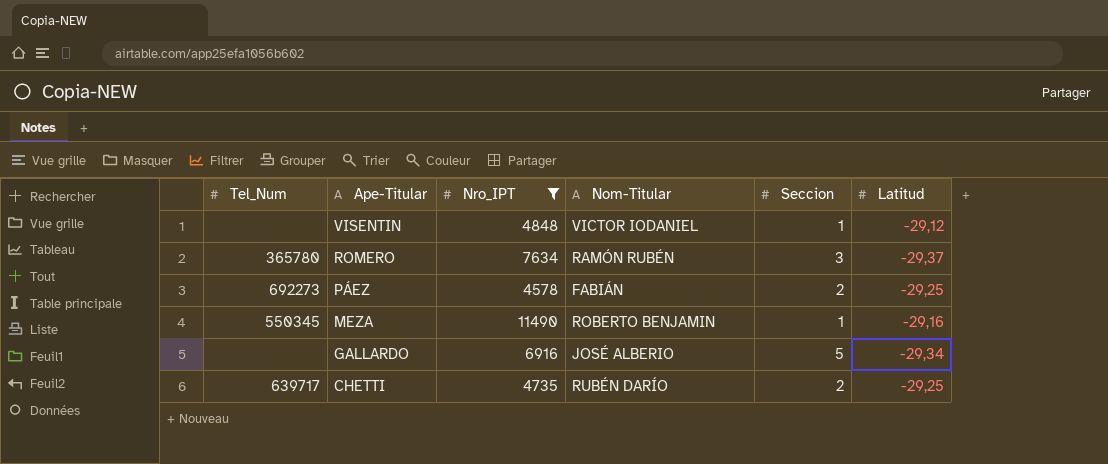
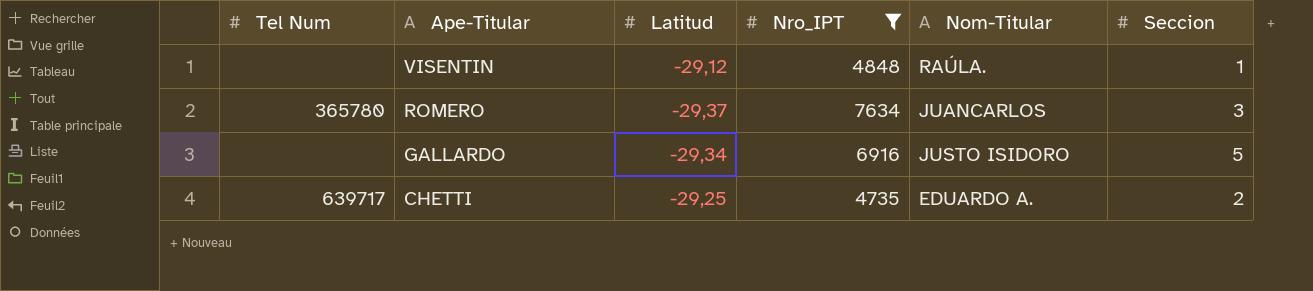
column name: Tel_Num -> Tel Num
column Latitud | position: 6 -> 3
row PÁEZ: 692273 | 4578 | FABIÁN | 2 | -29,25 -> none
row MEZA: 550345 | 11490 | ROBERTO BENJAMIN | 1 | -29,16 -> none
VISENTIN | Nom-Titular: VICTOR IODANIEL -> RAÚLA.
ROMERO | Nom-Titular: RAMÓN RUBÉN -> JUANCARLOS
GALLARDO | Nom-Titular: JOSÉ ALBERIO -> JUSTO ISIDORO
CHETTI | Nom-Titular: RUBÉN DARÍO -> EDUARDO A.

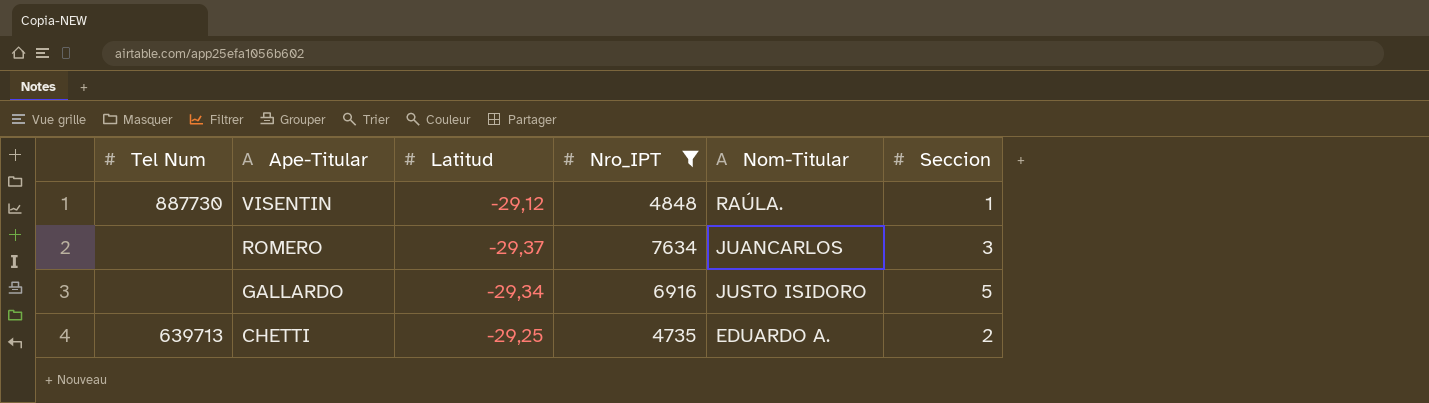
VISENTIN | Tel Num: none -> 887730
ROMERO | Tel Num: 365780 -> none
CHETTI | Tel Num: 639717 -> 639713

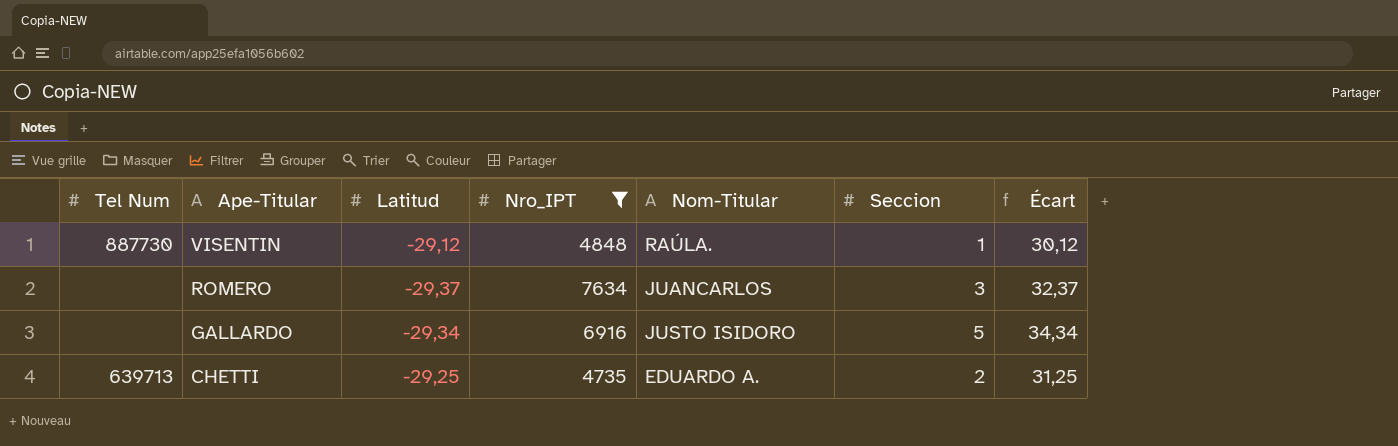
column Écart | formula: none -> [Seccion] - [Latitud]

